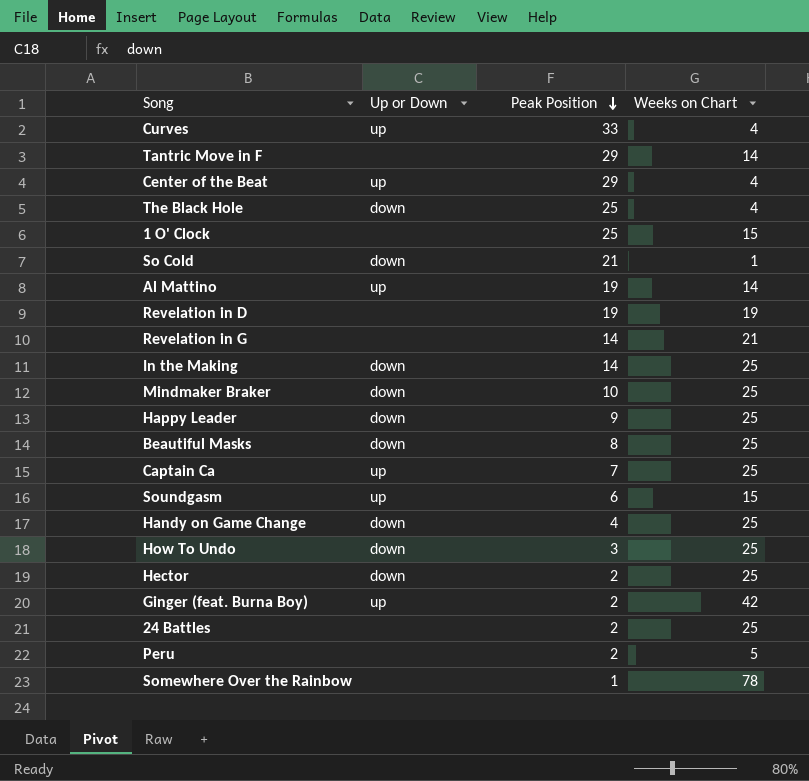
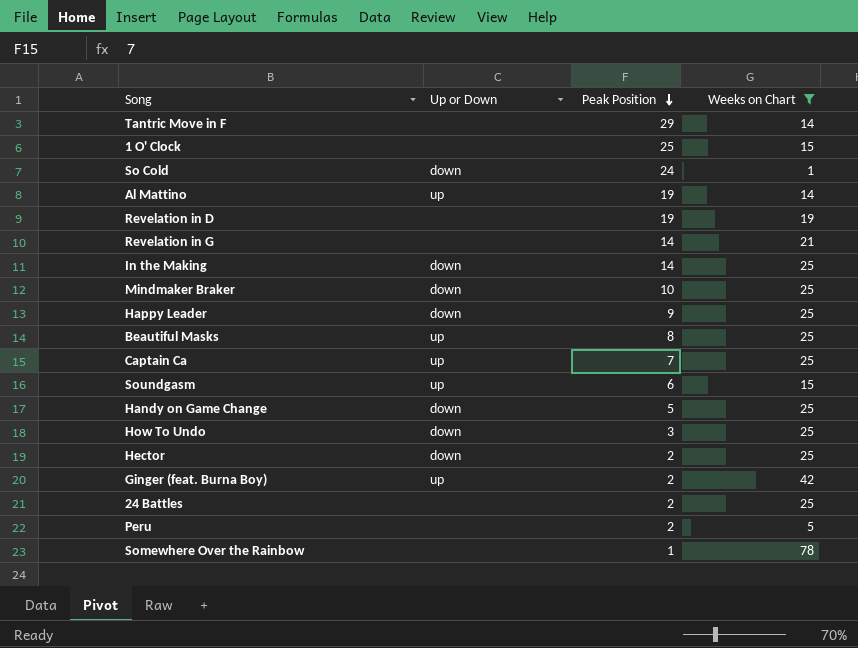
filter: none -> Weeks on Chart != 4
So Cold | Peak Position: 21 -> 24
Beautiful Masks | Up or Down: down -> up
Handy on Game Change | Peak Position: 4 -> 5

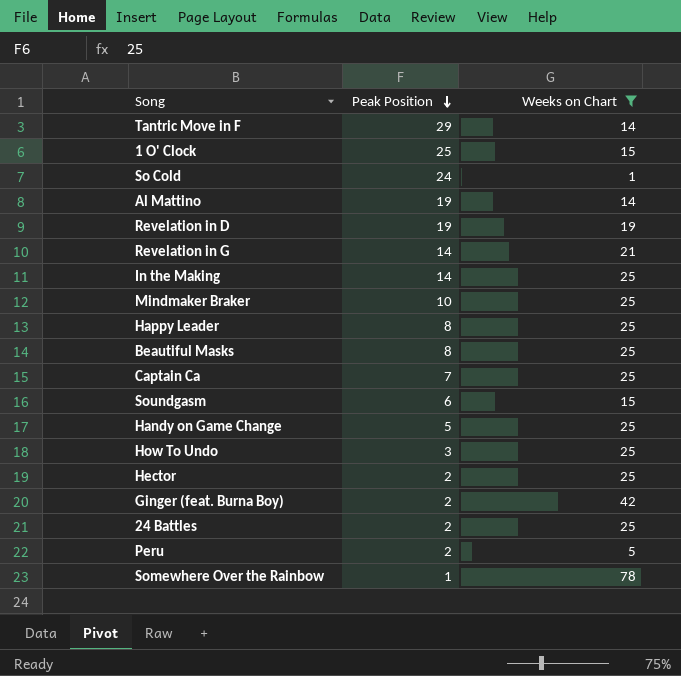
column Up or Down | position: 2 -> none
Happy Leader | Peak Position: 9 -> 8

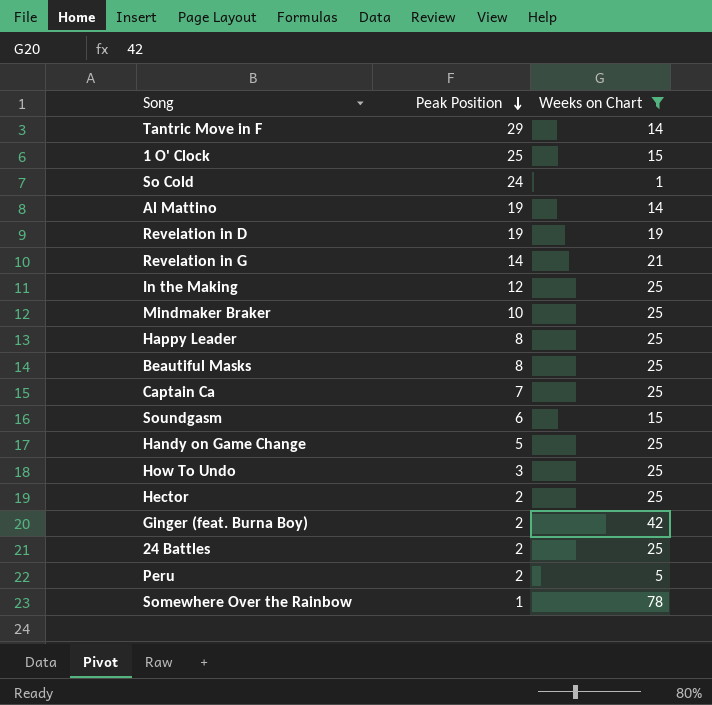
In the Making | Peak Position: 14 -> 12

